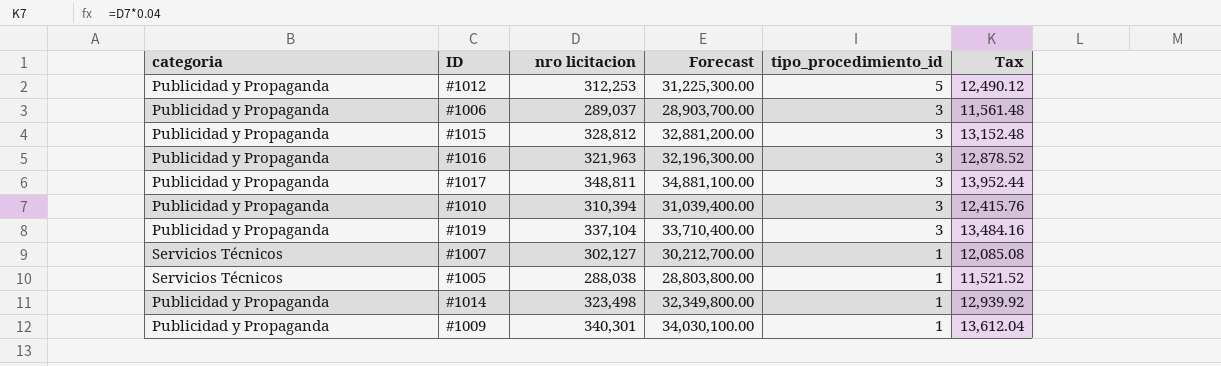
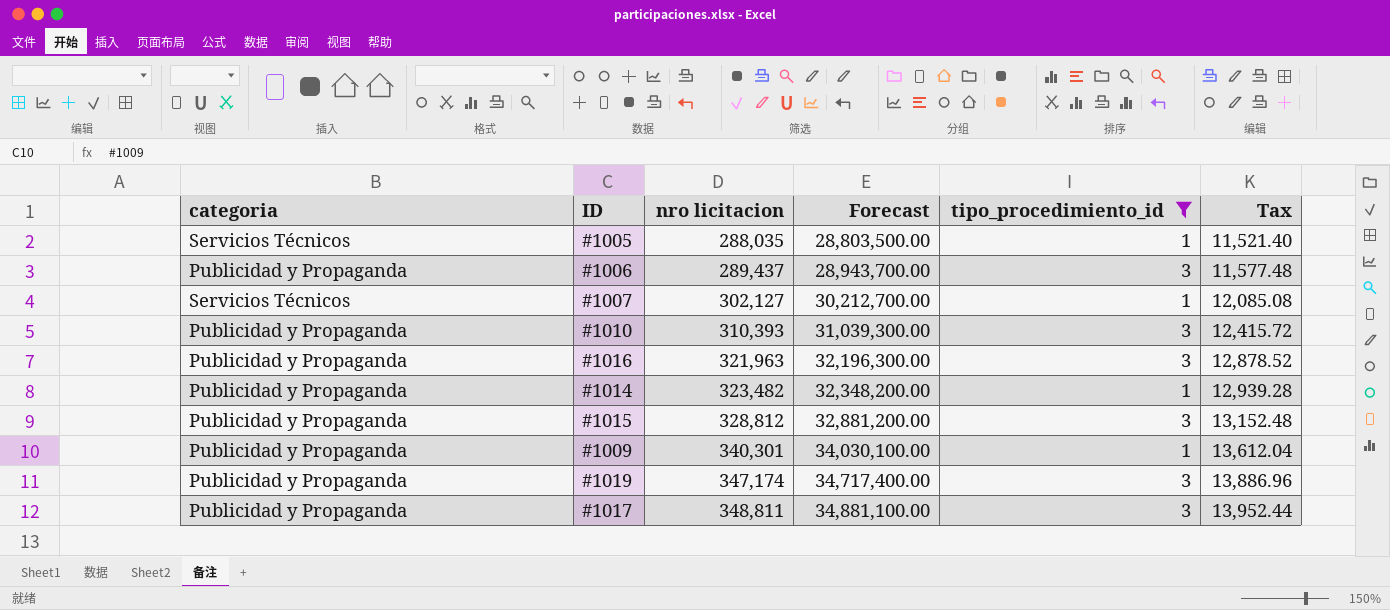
filter: none -> tipo_procedimiento_id != 5
row order: tipo_procedimiento_id descending -> nro licitacion ascending
#1005 | nro licitacion: 288,038 -> 288,035
#1005 | Forecast: 28,803,800.00 -> 28,803,500.00
#1005 | Tax: 11,521.52 -> 11,521.40
#1006 | nro licitacion: 289,037 -> 289,437
#1006 | Forecast: 28,903,700.00 -> 28,943,700.00
#1006 | Tax: 11,561.48 -> 11,577.48
#1010 | nro licitacion: 310,394 -> 310,393
#1010 | Forecast: 31,039,400.00 -> 31,039,300.00
#1010 | Tax: 12,415.76 -> 12,415.72
#1014 | nro licitacion: 323,498 -> 323,482
#1014 | Forecast: 32,349,800.00 -> 32,348,200.00
#1014 | Tax: 12,939.92 -> 12,939.28
#1019 | nro licitacion: 337,104 -> 347,174
#1019 | Forecast: 33,710,400.00 -> 34,717,400.00
#1019 | Tax: 13,484.16 -> 13,886.96

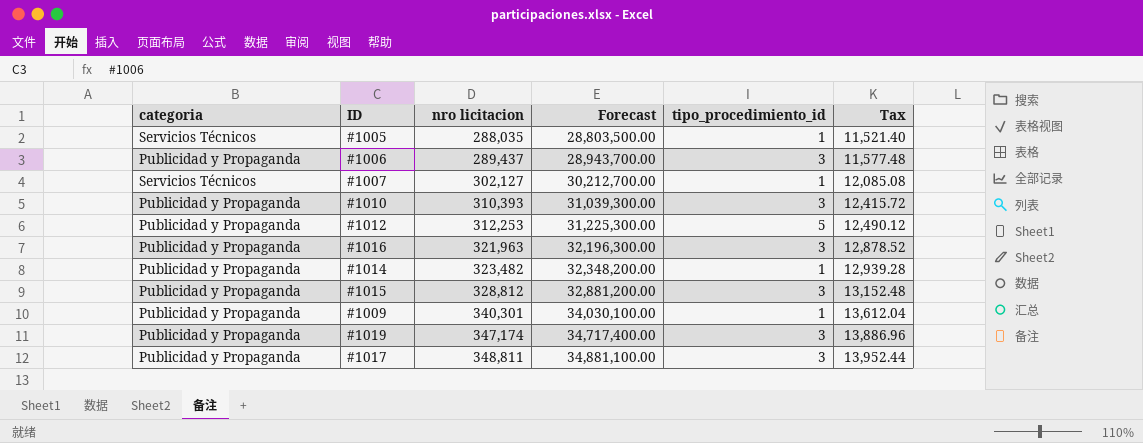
filter: tipo_procedimiento_id != 5 -> none

